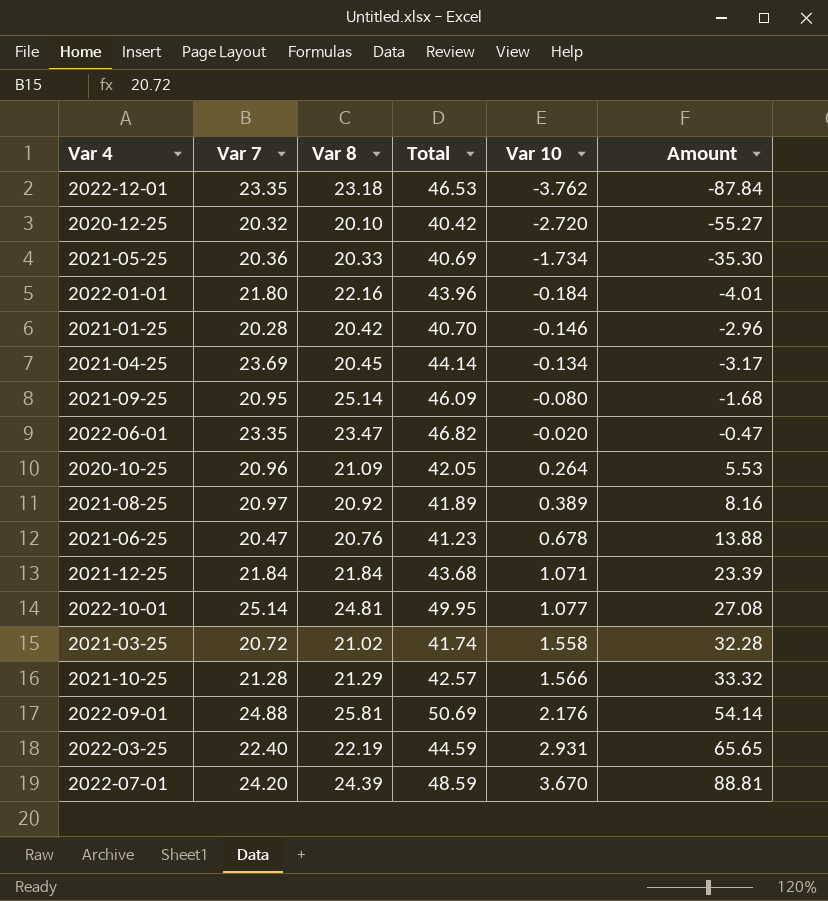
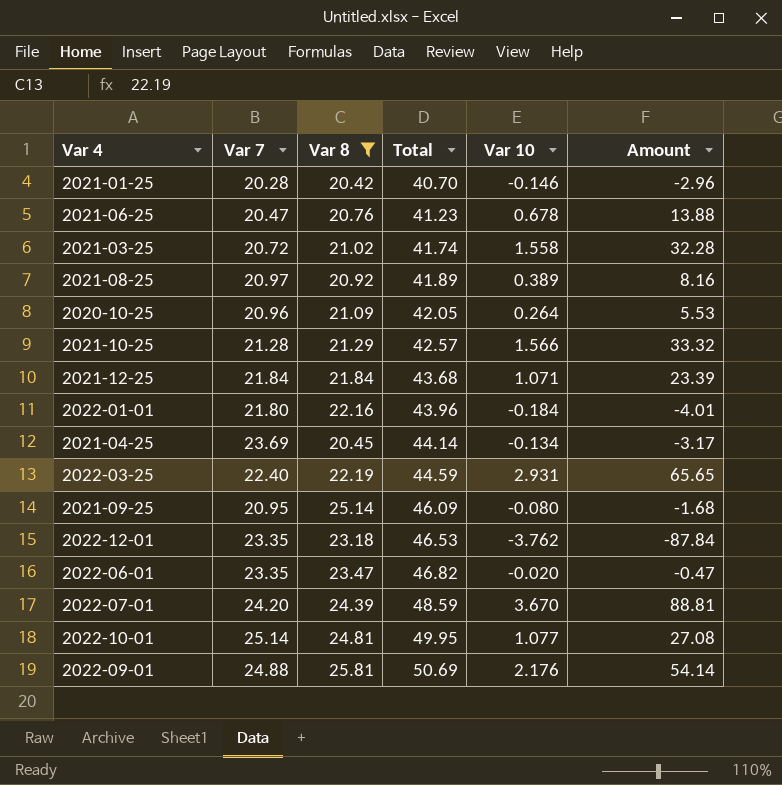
filter: none -> Var 8 >= 20.42
row order: Var 10 ascending -> Total ascending

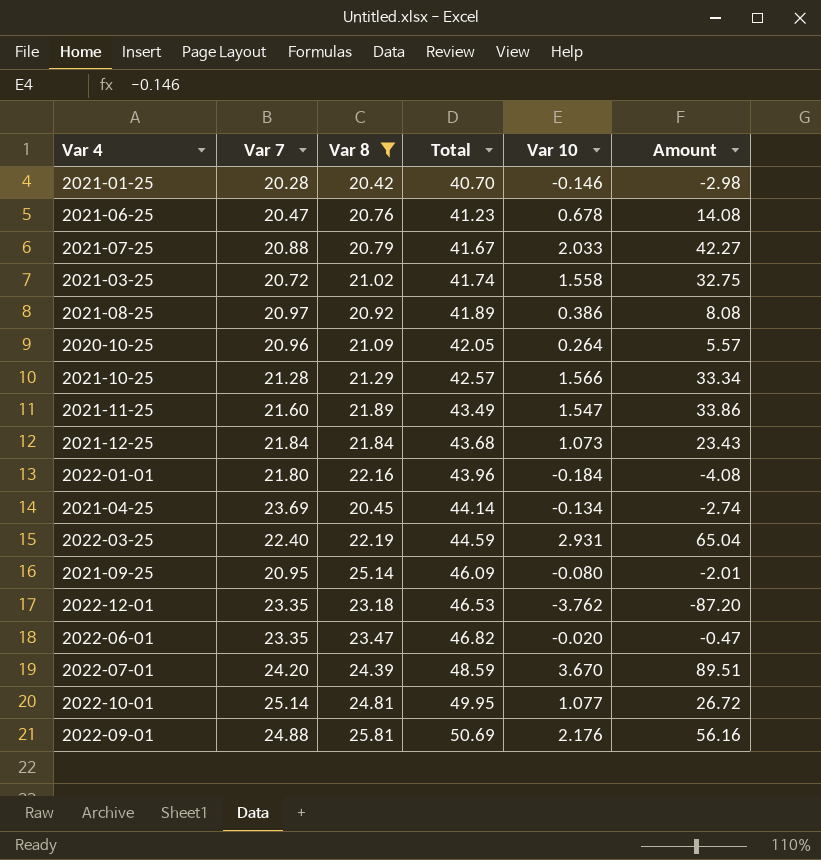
column Amount | formula: [Var 7] * [Var 10] -> [Var 8] * [Var 10]
row 2021-07-25: none -> 20.88 | 20.79 | 41.67 | 2.033 | 42.27
2021-08-25 | Var 10: 0.389 -> 0.386
row 2021-11-25: none -> 21.60 | 21.89 | 43.49 | 1.547 | 33.86
2021-12-25 | Var 10: 1.071 -> 1.073

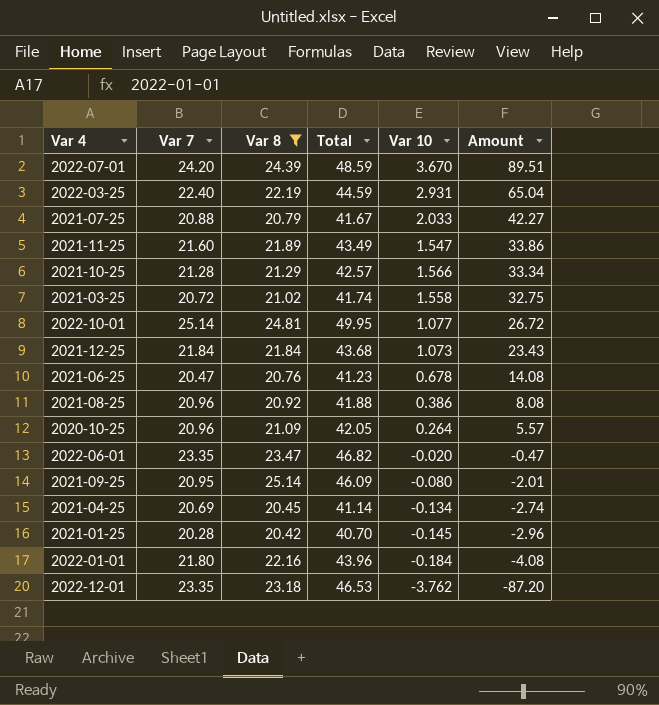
row order: Total ascending -> Amount descending
row 2022-09-01: 24.88 | 25.81 | 50.69 | 2.176 | 56.16 -> none
2021-08-25 | Var 7: 20.97 -> 20.96
2021-08-25 | Total: 41.89 -> 41.88
2021-04-25 | Var 7: 23.69 -> 20.69
2021-04-25 | Total: 44.14 -> 41.14
2021-01-25 | Var 10: -0.146 -> -0.145
2021-01-25 | Amount: -2.98 -> -2.96

